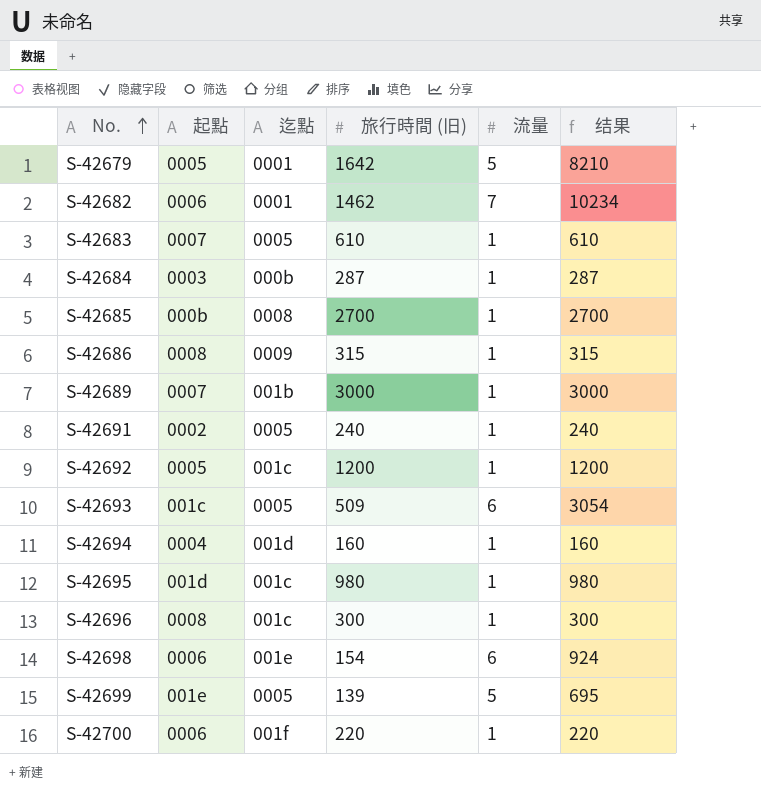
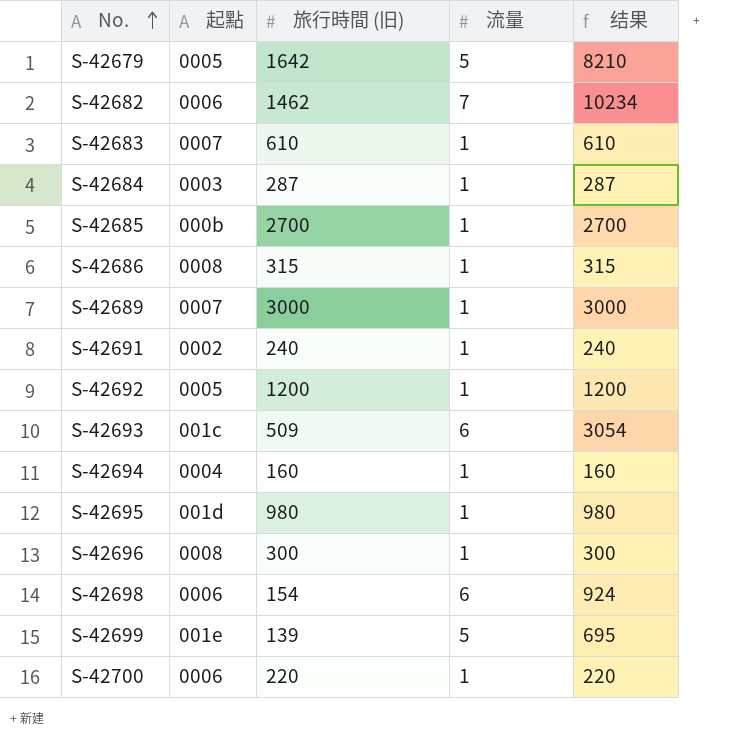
column 迄點 | position: 3 -> none

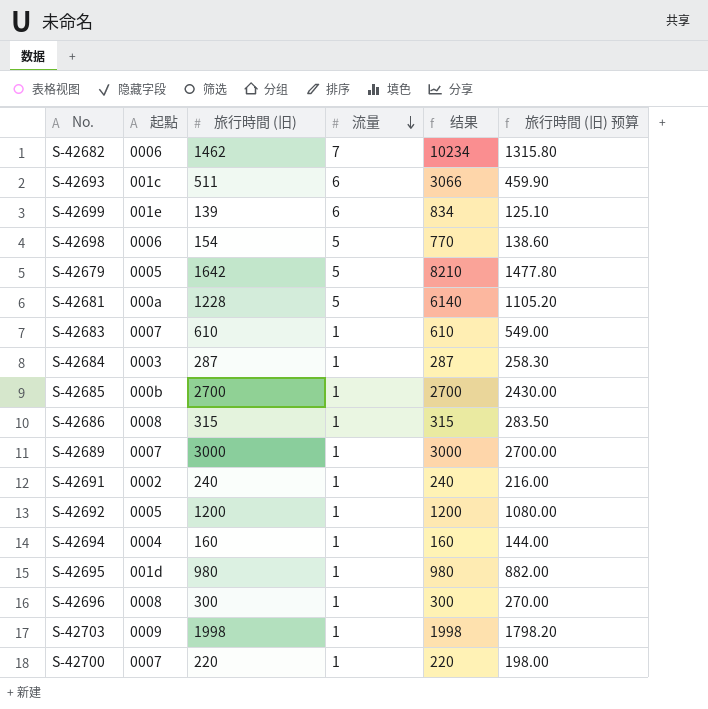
row order: No. ascending -> 流量 descending
column 旅行時間 (旧) 预算 | formula: none -> [旅行時間 (旧)] * 0.9
S-42693 | 旅行時間 (旧): 509 -> 511
S-42693 | 结果: 3054 -> 3066
S-42699 | 流量: 5 -> 6
S-42699 | 结果: 695 -> 834
S-42698 | 流量: 6 -> 5
S-42698 | 结果: 924 -> 770
row S-42681: none -> 000a | 1228 | 5 | 6140 | 1105.20
row S-42703: none -> 0009 | 1998 | 1 | 1998 | 1798.20
S-42700 | 起點: 0006 -> 0007

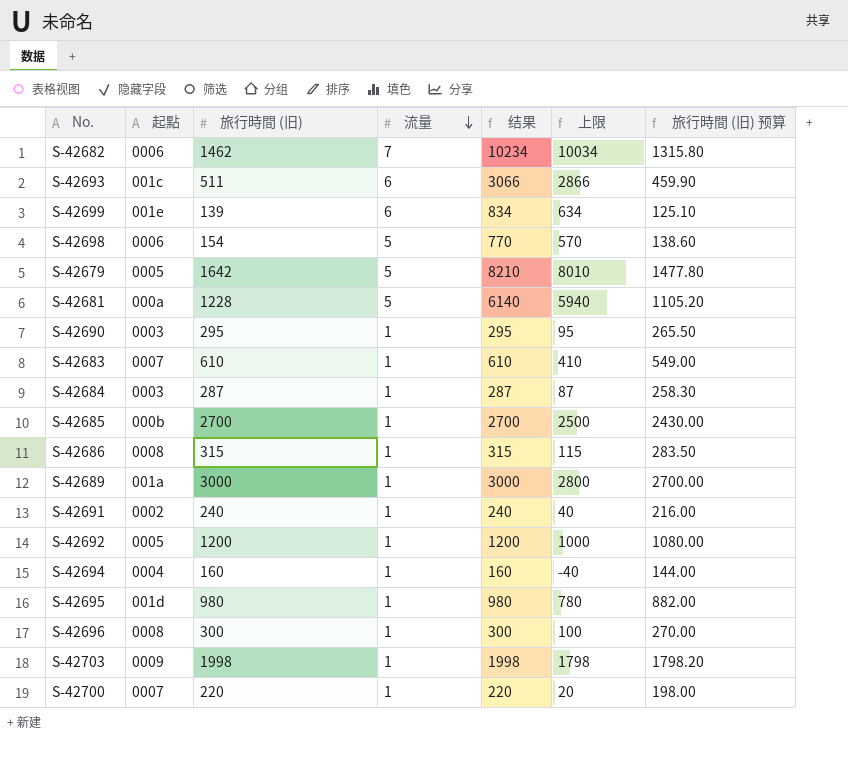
column 上限 | formula: none -> [结果] - 200
row S-42690: none -> 0003 | 295 | 1 | 295 | 95 | 265.50
S-42689 | 起點: 0007 -> 001a

